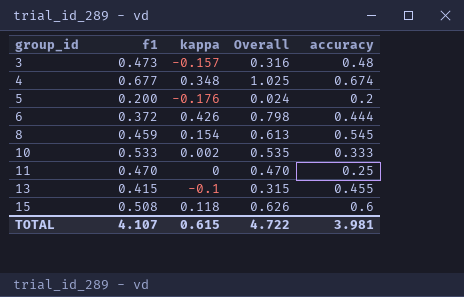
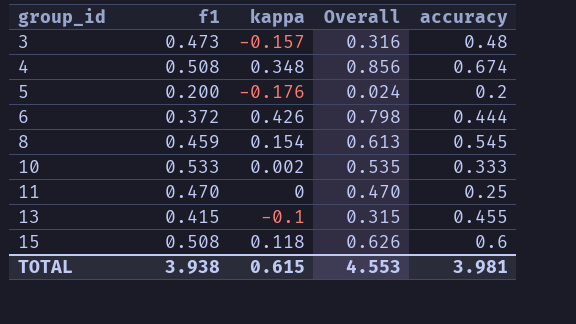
4 | f1: 0.677 -> 0.508
4 | Overall: 1.025 -> 0.856
TOTAL | f1: 4.107 -> 3.938
TOTAL | Overall: 4.722 -> 4.553

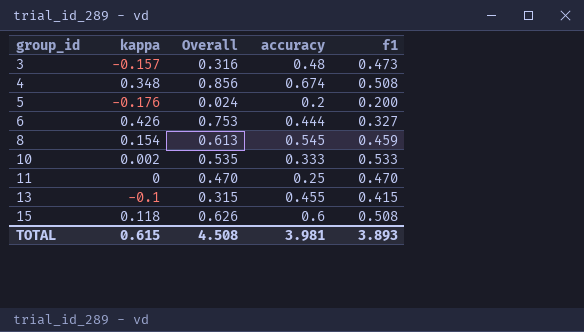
column f1 | position: 2 -> 5
6 | Overall: 0.798 -> 0.753
6 | f1: 0.372 -> 0.327
TOTAL | Overall: 4.553 -> 4.508
TOTAL | f1: 3.938 -> 3.893

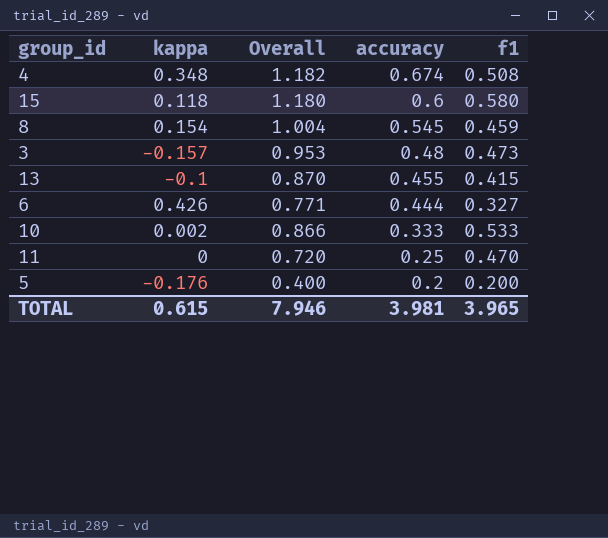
row order: group_id ascending -> accuracy descending
column Overall | formula: [kappa] + [f1] -> [accuracy] + [f1]
15 | f1: 0.508 -> 0.580
TOTAL | Overall: 4.508 -> 7.946
TOTAL | f1: 3.893 -> 3.965

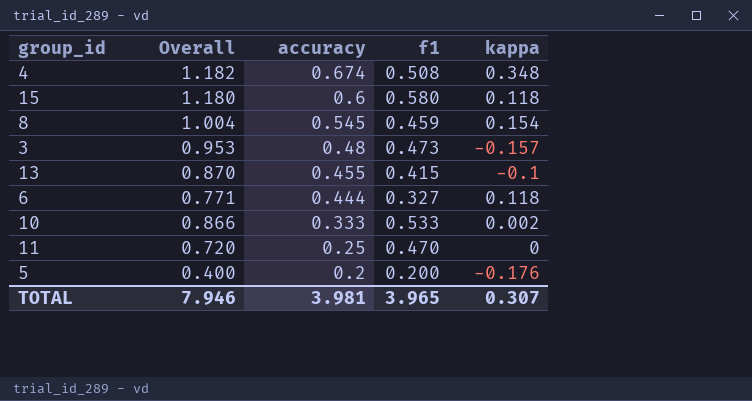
column kappa | position: 2 -> 5
6 | kappa: 0.426 -> 0.118
TOTAL | kappa: 0.615 -> 0.307

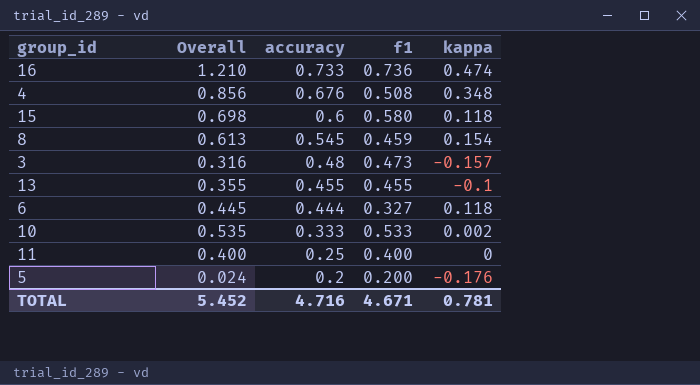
column Overall | formula: [accuracy] + [f1] -> [f1] + [kappa]
row 16: none -> 1.210 | 0.733 | 0.736 | 0.474
4 | accuracy: 0.674 -> 0.676
13 | f1: 0.415 -> 0.455
11 | f1: 0.470 -> 0.400
TOTAL | Overall: 7.946 -> 5.452
TOTAL | accuracy: 3.981 -> 4.716
TOTAL | f1: 3.965 -> 4.671
TOTAL | kappa: 0.307 -> 0.781

